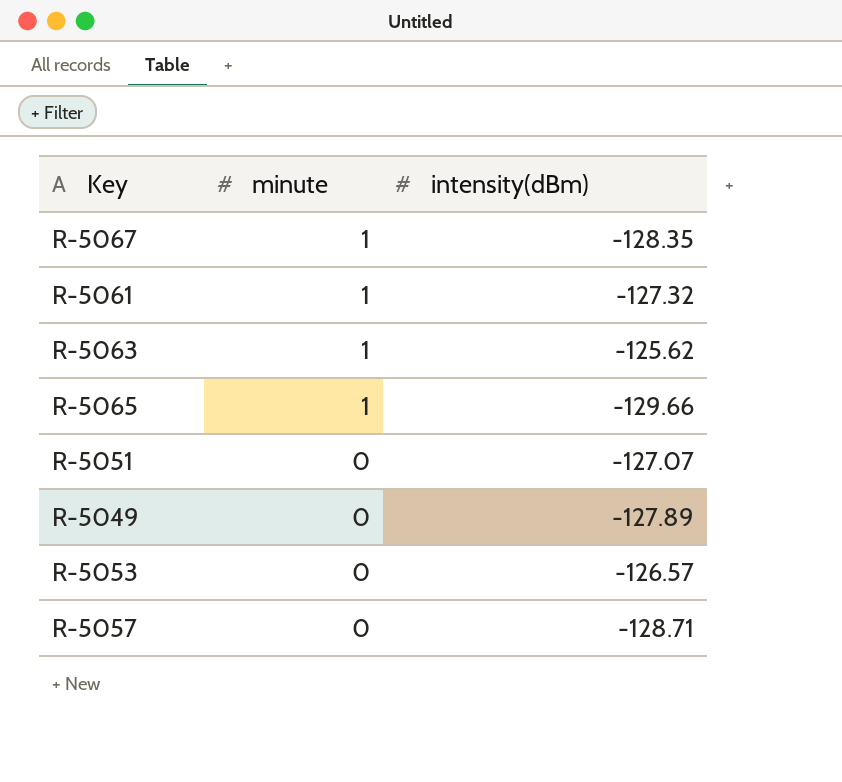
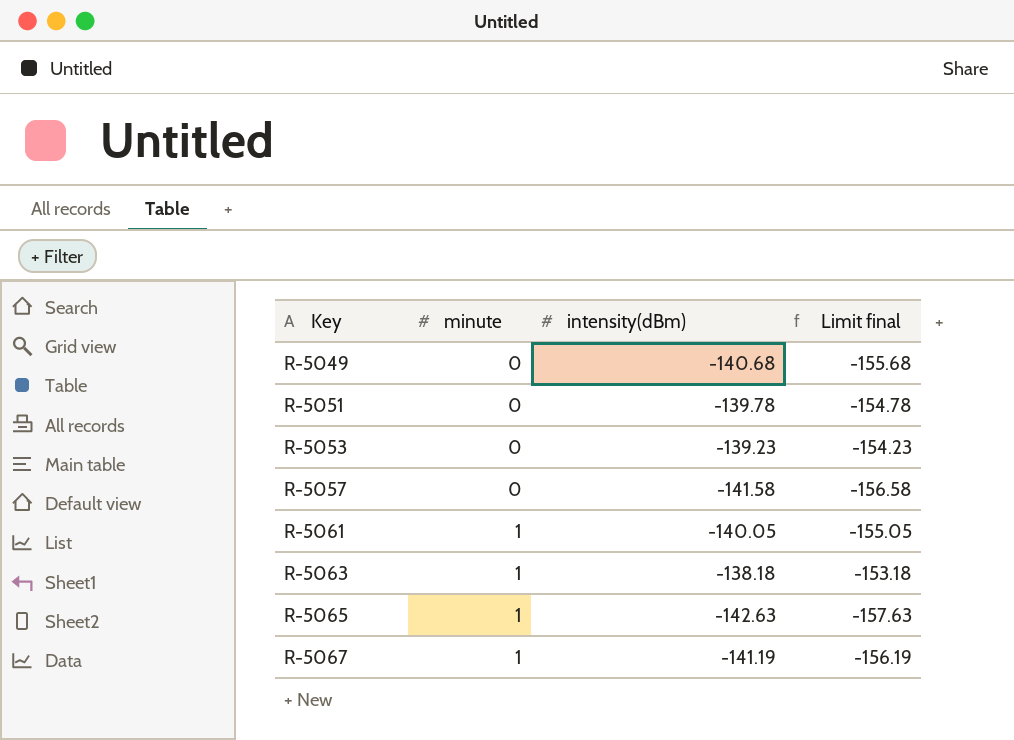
row order: minute descending -> Key ascending
column Limit final | formula: none -> [intensity(dBm)] - 15
R-5049 | intensity(dBm): -127.89 -> -140.68
R-5051 | intensity(dBm): -127.07 -> -139.78
R-5053 | intensity(dBm): -126.57 -> -139.23
R-5057 | intensity(dBm): -128.71 -> -141.58
R-5061 | intensity(dBm): -127.32 -> -140.05
R-5063 | intensity(dBm): -125.62 -> -138.18
R-5065 | intensity(dBm): -129.66 -> -142.63
R-5067 | intensity(dBm): -128.35 -> -141.19

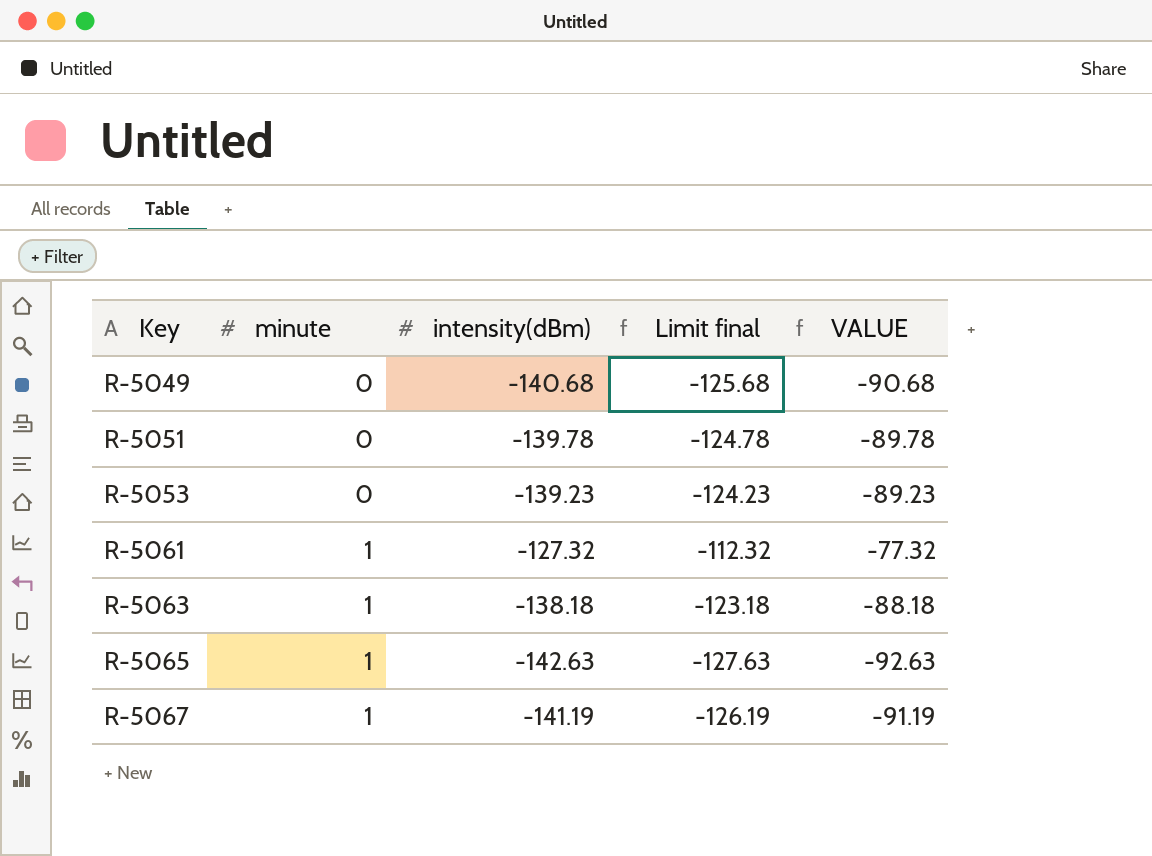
column Limit final | formula: [intensity(dBm)] - 15 -> [intensity(dBm)] + 15
column VALUE | formula: none -> [intensity(dBm)] + 50
row R-5057: 0 | -141.58 | -156.58 -> none
R-5061 | intensity(dBm): -140.05 -> -127.32

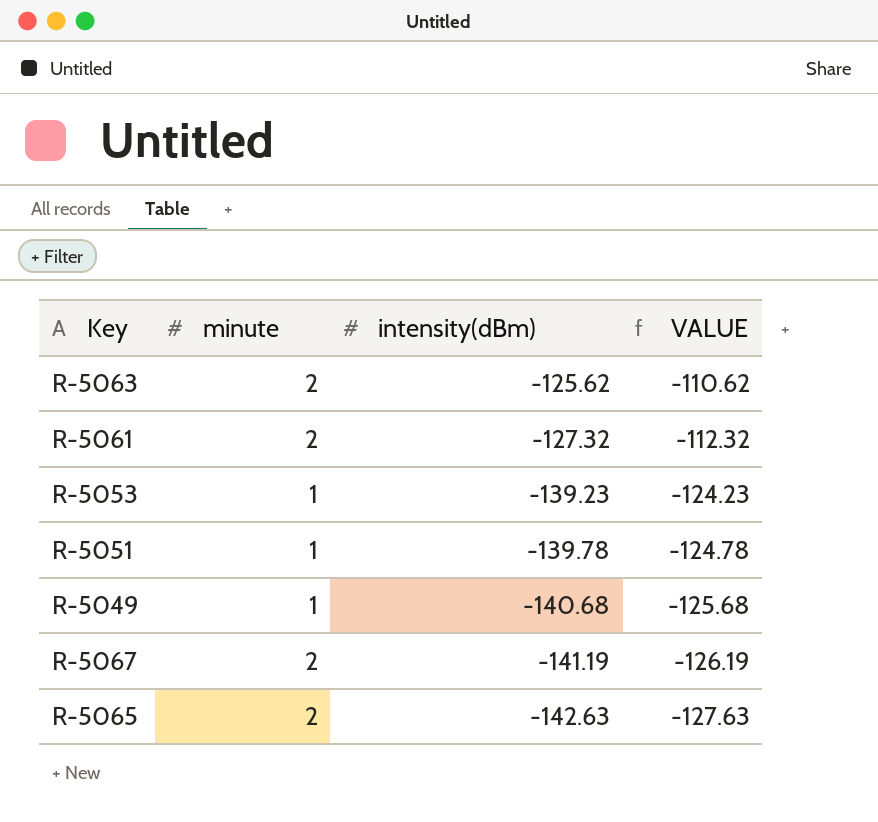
row order: Key ascending -> intensity(dBm) descending
column Limit final | formula: [intensity(dBm)] + 15 -> none
column VALUE | formula: [intensity(dBm)] + 50 -> [intensity(dBm)] + 15
R-5063 | minute: 1 -> 2
R-5063 | intensity(dBm): -138.18 -> -125.62
R-5061 | minute: 1 -> 2
R-5053 | minute: 0 -> 1
R-5051 | minute: 0 -> 1
R-5049 | minute: 0 -> 1
R-5067 | minute: 1 -> 2
R-5065 | minute: 1 -> 2

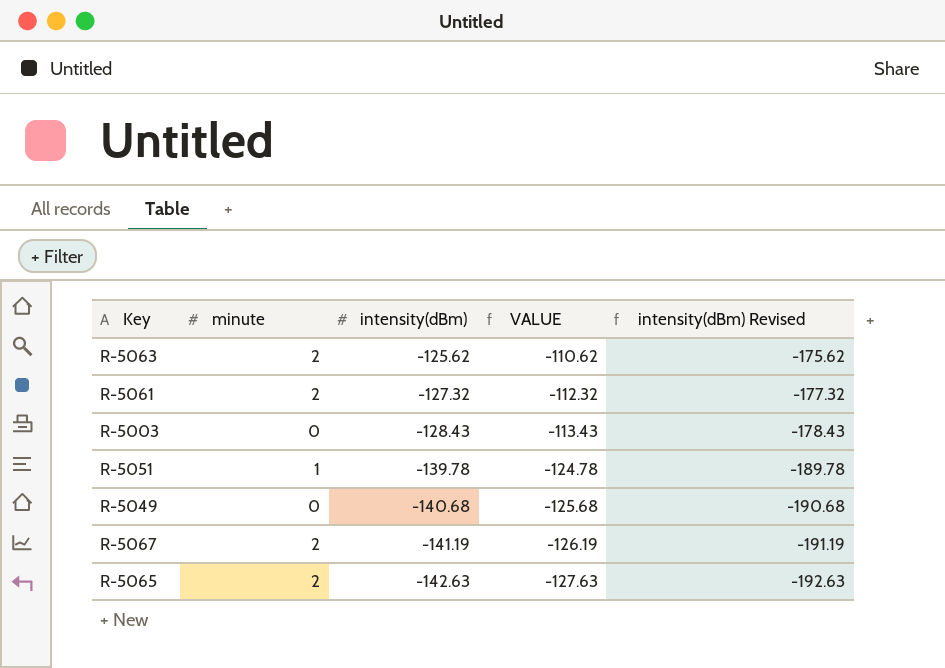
column intensity(dBm) Revised | formula: none -> [intensity(dBm)] - 50
row R-5053: 1 | -139.23 | -124.23 -> none
row R-5003: none -> 0 | -128.43 | -113.43 | -178.43
R-5049 | minute: 1 -> 0

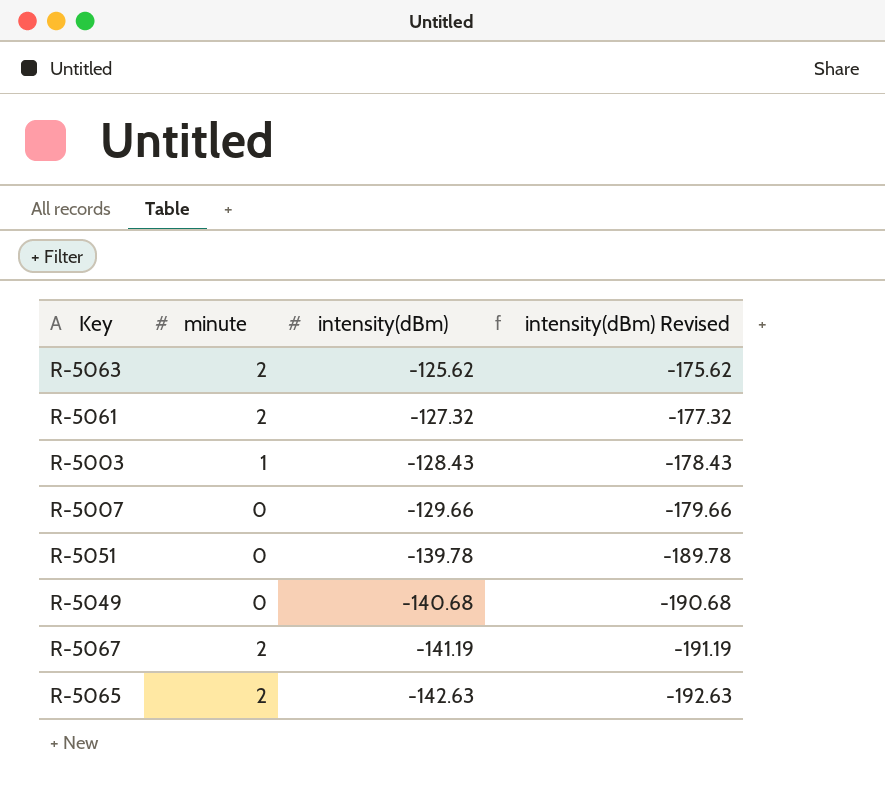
column VALUE | formula: [intensity(dBm)] + 15 -> none
R-5003 | minute: 0 -> 1
row R-5007: none -> 0 | -129.66 | -179.66
R-5051 | minute: 1 -> 0

